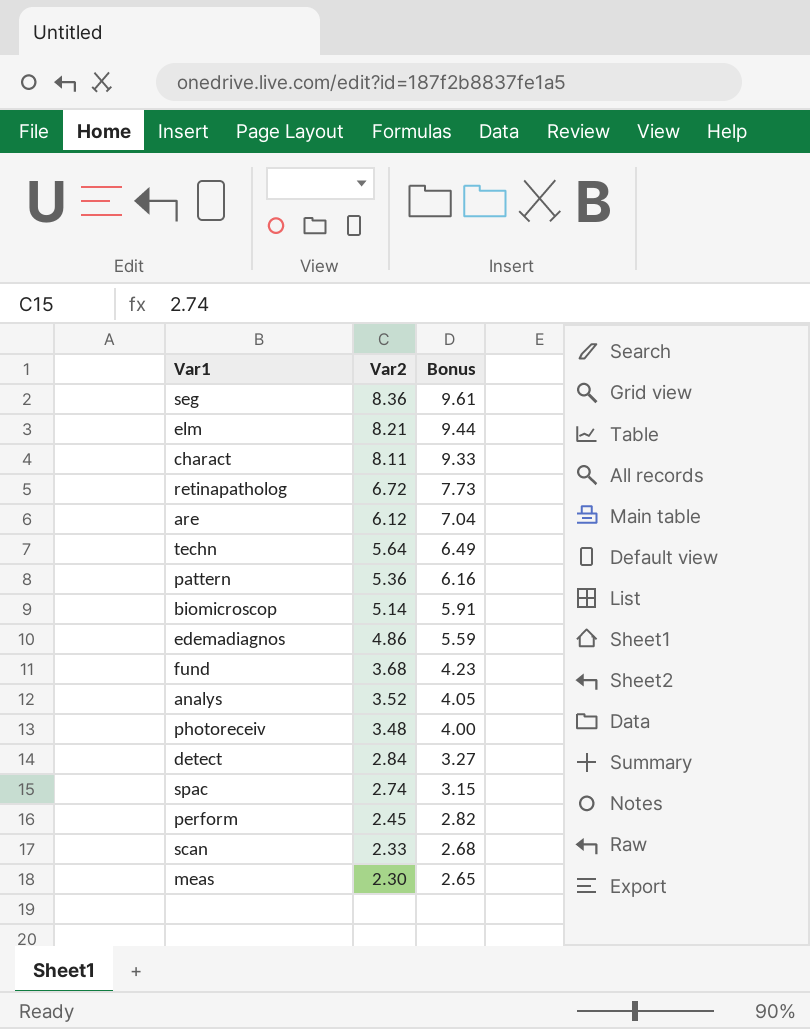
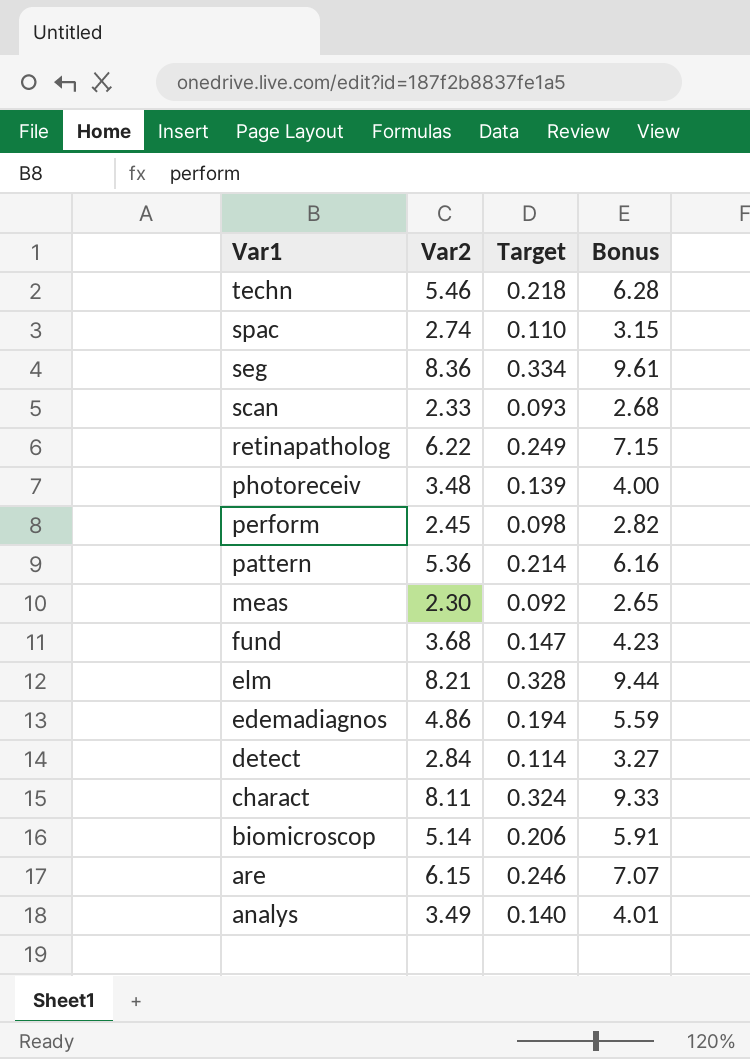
row order: Var2 descending -> Var1 descending
column Target | formula: none -> [Var2] * 0.04
techn | Var2: 5.64 -> 5.46
techn | Bonus: 6.49 -> 6.28
retinapatholog | Var2: 6.72 -> 6.22
retinapatholog | Bonus: 7.73 -> 7.15
are | Var2: 6.12 -> 6.15
are | Bonus: 7.04 -> 7.07
analys | Var2: 3.52 -> 3.49
analys | Bonus: 4.05 -> 4.01

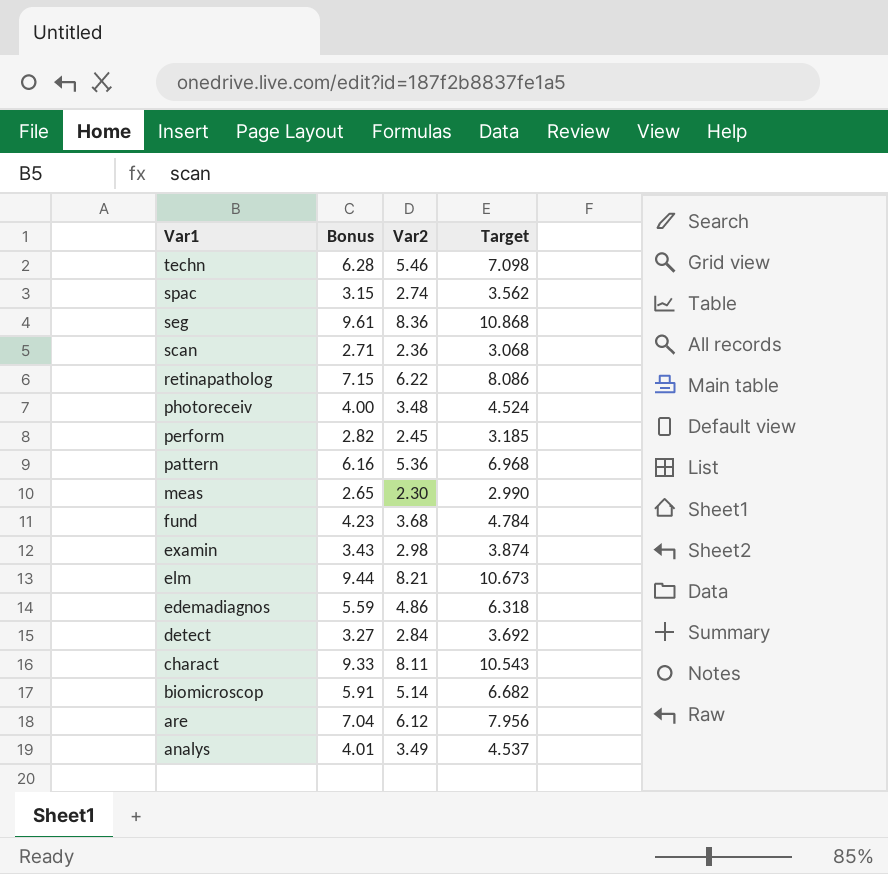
column Bonus | position: 4 -> 2
column Target | formula: [Var2] * 0.04 -> [Var2] * 1.3
scan | Bonus: 2.68 -> 2.71
scan | Var2: 2.33 -> 2.36
row examin: none -> 3.43 | 2.98 | 3.874
are | Bonus: 7.07 -> 7.04
are | Var2: 6.15 -> 6.12

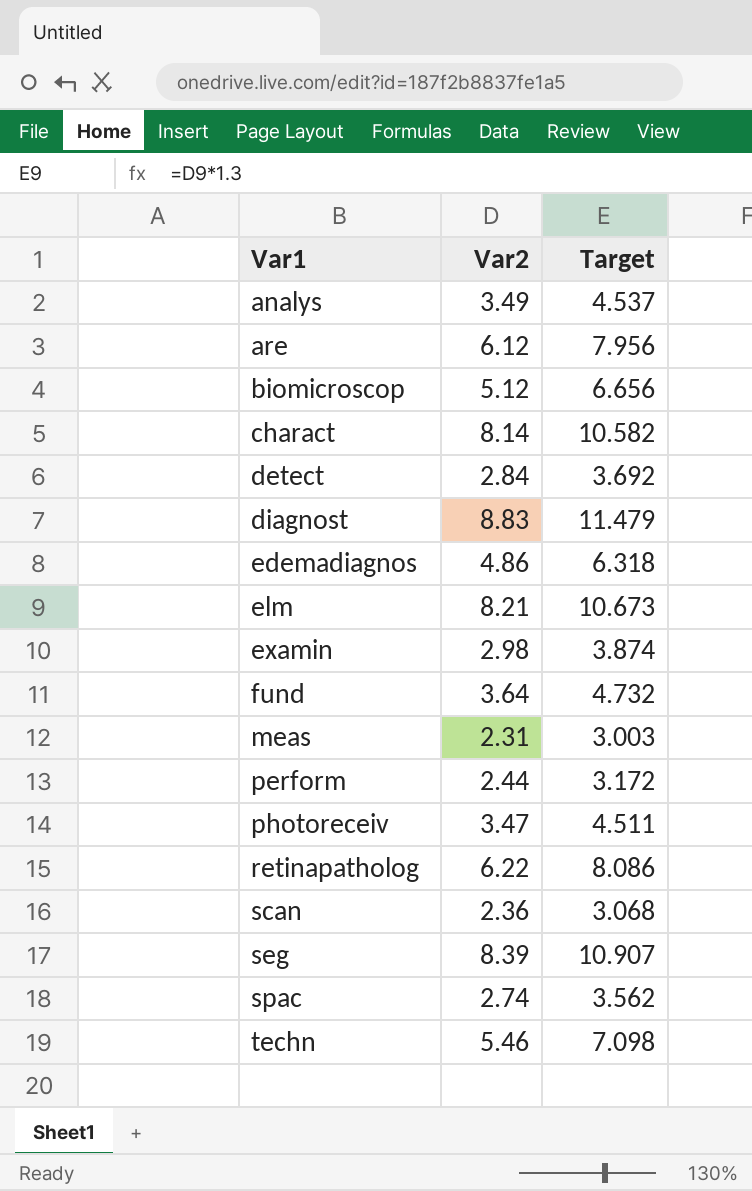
row order: Var1 descending -> Var1 ascending
column Bonus | formula: [Var2] * 1.15 -> none
row pattern: 6.16 | 5.36 | 6.968 -> none
biomicroscop | Var2: 5.14 -> 5.12
biomicroscop | Target: 6.682 -> 6.656
charact | Var2: 8.11 -> 8.14
charact | Target: 10.543 -> 10.582
row diagnost: none -> 8.83 | 11.479
fund | Var2: 3.68 -> 3.64
fund | Target: 4.784 -> 4.732
meas | Var2: 2.30 -> 2.31
meas | Target: 2.990 -> 3.003
perform | Var2: 2.45 -> 2.44
perform | Target: 3.185 -> 3.172
photoreceiv | Var2: 3.48 -> 3.47
photoreceiv | Target: 4.524 -> 4.511
seg | Var2: 8.36 -> 8.39
seg | Target: 10.868 -> 10.907

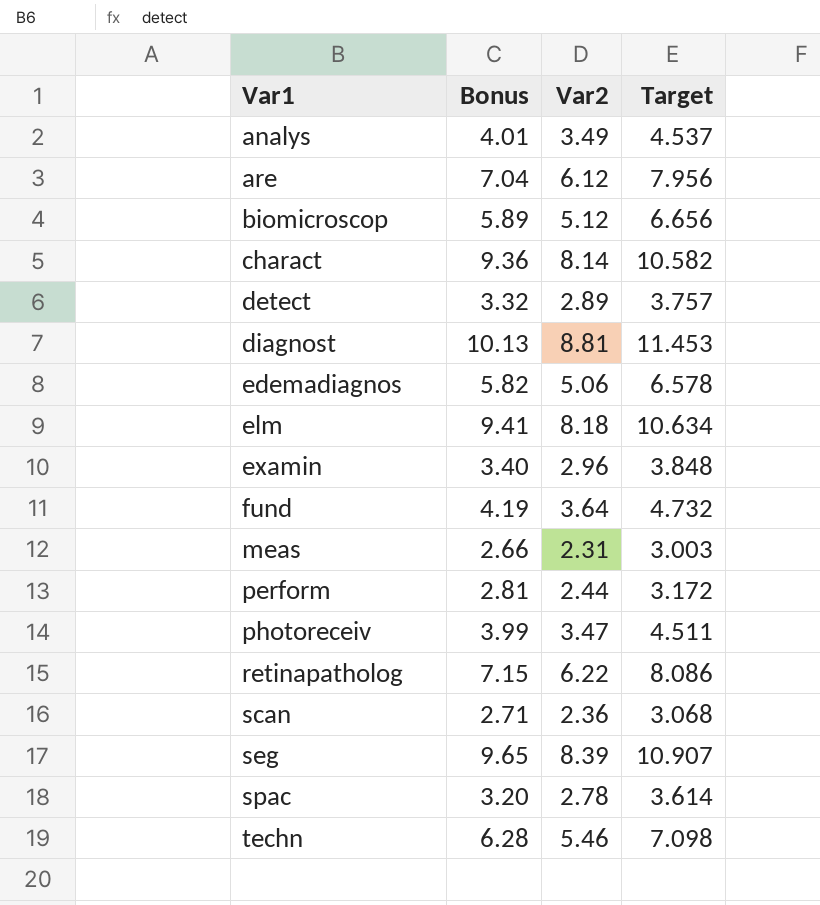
column Bonus | formula: none -> [Var2] * 1.15
detect | Var2: 2.84 -> 2.89
detect | Target: 3.692 -> 3.757
diagnost | Var2: 8.83 -> 8.81
diagnost | Target: 11.479 -> 11.453
edemadiagnos | Var2: 4.86 -> 5.06
edemadiagnos | Target: 6.318 -> 6.578
elm | Var2: 8.21 -> 8.18
elm | Target: 10.673 -> 10.634
examin | Var2: 2.98 -> 2.96
examin | Target: 3.874 -> 3.848
spac | Var2: 2.74 -> 2.78
spac | Target: 3.562 -> 3.614

